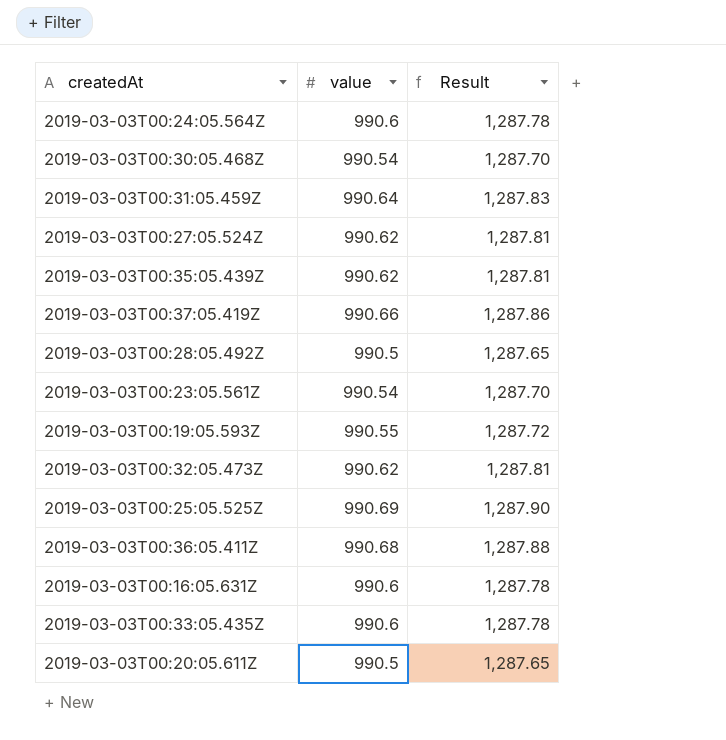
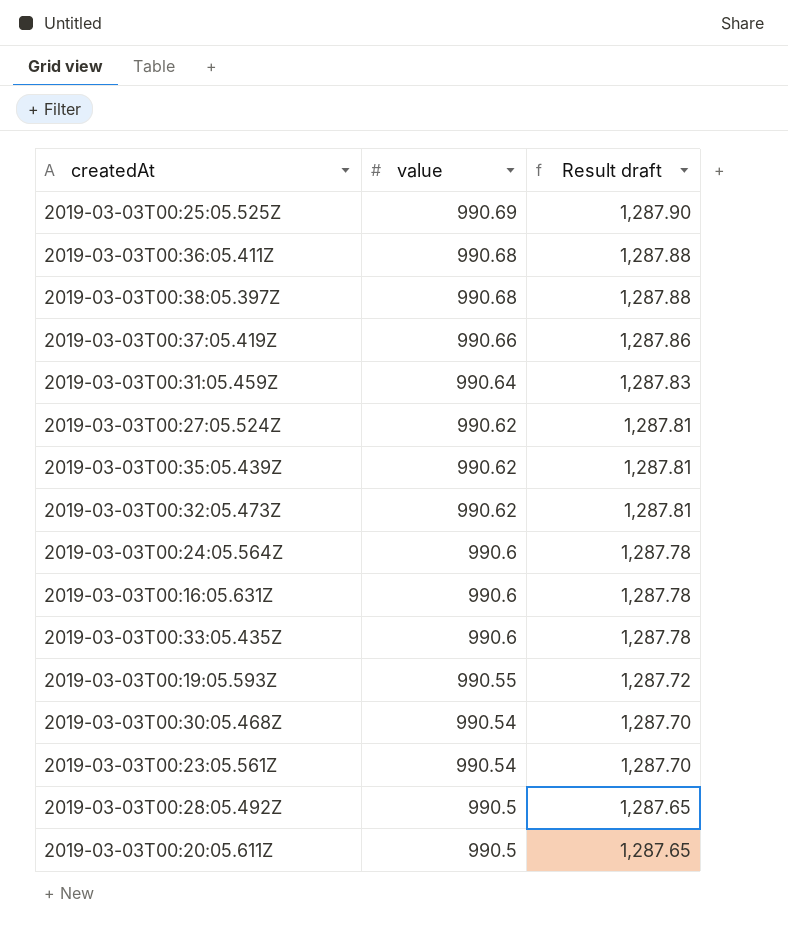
row order: none -> value descending
column name: Result -> Result draft
row 2019-03-03T00:38:05.397Z: none -> 990.68 | 1,287.88

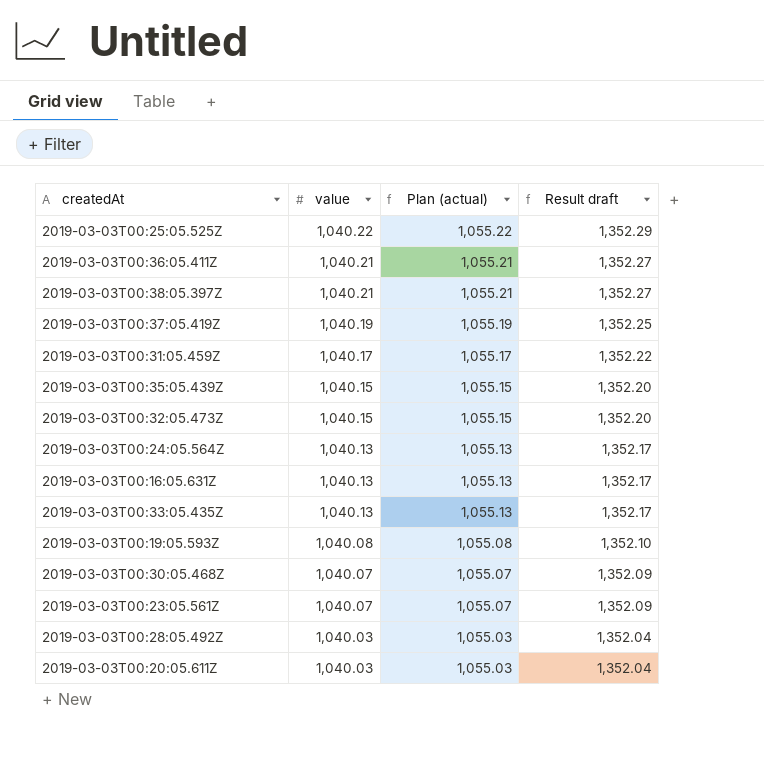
column Plan (actual) | formula: none -> [value] + 15
row 2019-03-03T00:27:05.524Z: 990.62 | 1,287.81 -> none
2019-03-03T00:25:05.525Z | value: 990.69 -> 1,040.22
2019-03-03T00:25:05.525Z | Result draft: 1,287.90 -> 1,352.29
2019-03-03T00:36:05.411Z | value: 990.68 -> 1,040.21
2019-03-03T00:36:05.411Z | Result draft: 1,287.88 -> 1,352.27
2019-03-03T00:38:05.397Z | value: 990.68 -> 1,040.21
2019-03-03T00:38:05.397Z | Result draft: 1,287.88 -> 1,352.27
2019-03-03T00:37:05.419Z | value: 990.66 -> 1,040.19
2019-03-03T00:37:05.419Z | Result draft: 1,287.86 -> 1,352.25
2019-03-03T00:31:05.459Z | value: 990.64 -> 1,040.17
2019-03-03T00:31:05.459Z | Result draft: 1,287.83 -> 1,352.22
2019-03-03T00:35:05.439Z | value: 990.62 -> 1,040.15
2019-03-03T00:35:05.439Z | Result draft: 1,287.81 -> 1,352.20
2019-03-03T00:32:05.473Z | value: 990.62 -> 1,040.15
2019-03-03T00:32:05.473Z | Result draft: 1,287.81 -> 1,352.20
2019-03-03T00:24:05.564Z | value: 990.6 -> 1,040.13
2019-03-03T00:24:05.564Z | Result draft: 1,287.78 -> 1,352.17
2019-03-03T00:16:05.631Z | value: 990.6 -> 1,040.13
2019-03-03T00:16:05.631Z | Result draft: 1,287.78 -> 1,352.17
2019-03-03T00:33:05.435Z | value: 990.6 -> 1,040.13
2019-03-03T00:33:05.435Z | Result draft: 1,287.78 -> 1,352.17
2019-03-03T00:19:05.593Z | value: 990.55 -> 1,040.08
2019-03-03T00:19:05.593Z | Result draft: 1,287.72 -> 1,352.10
2019-03-03T00:30:05.468Z | value: 990.54 -> 1,040.07
2019-03-03T00:30:05.468Z | Result draft: 1,287.70 -> 1,352.09
2019-03-03T00:23:05.561Z | value: 990.54 -> 1,040.07
2019-03-03T00:23:05.561Z | Result draft: 1,287.70 -> 1,352.09
2019-03-03T00:28:05.492Z | value: 990.5 -> 1,040.03
2019-03-03T00:28:05.492Z | Result draft: 1,287.65 -> 1,352.04
2019-03-03T00:20:05.611Z | value: 990.5 -> 1,040.03
2019-03-03T00:20:05.611Z | Result draft: 1,287.65 -> 1,352.04

